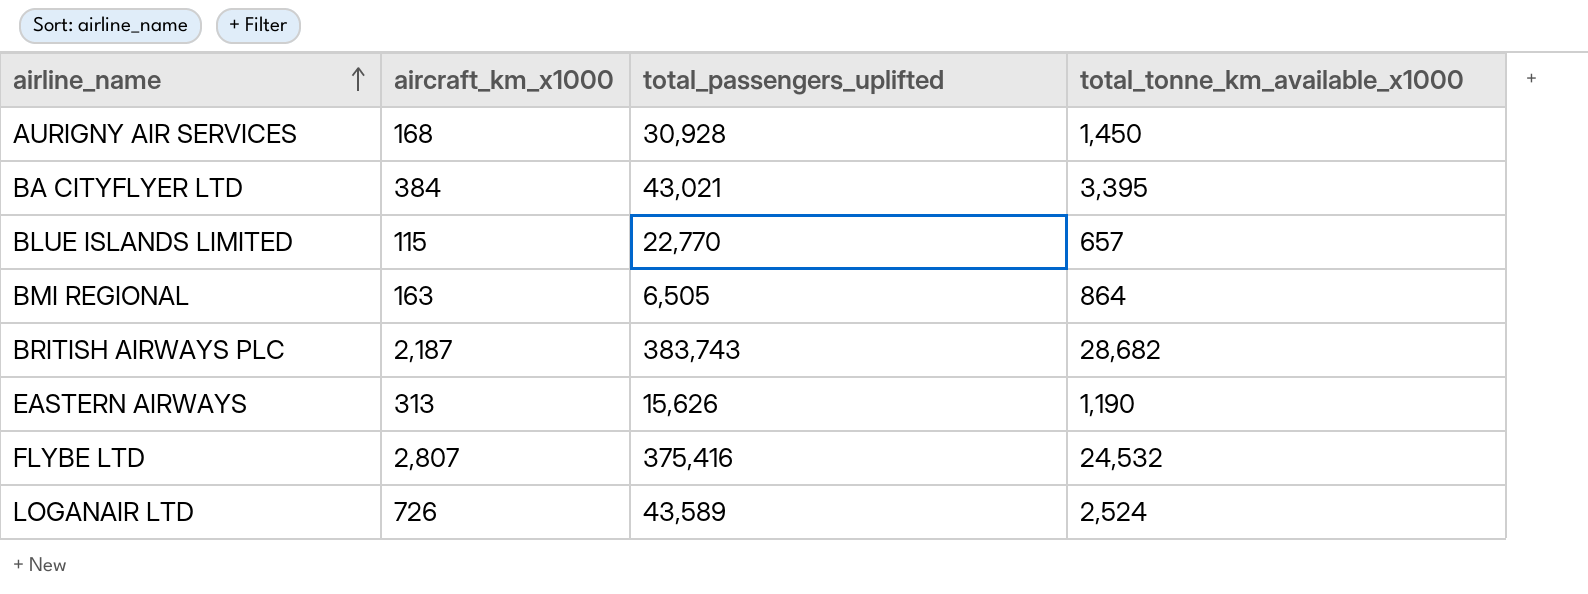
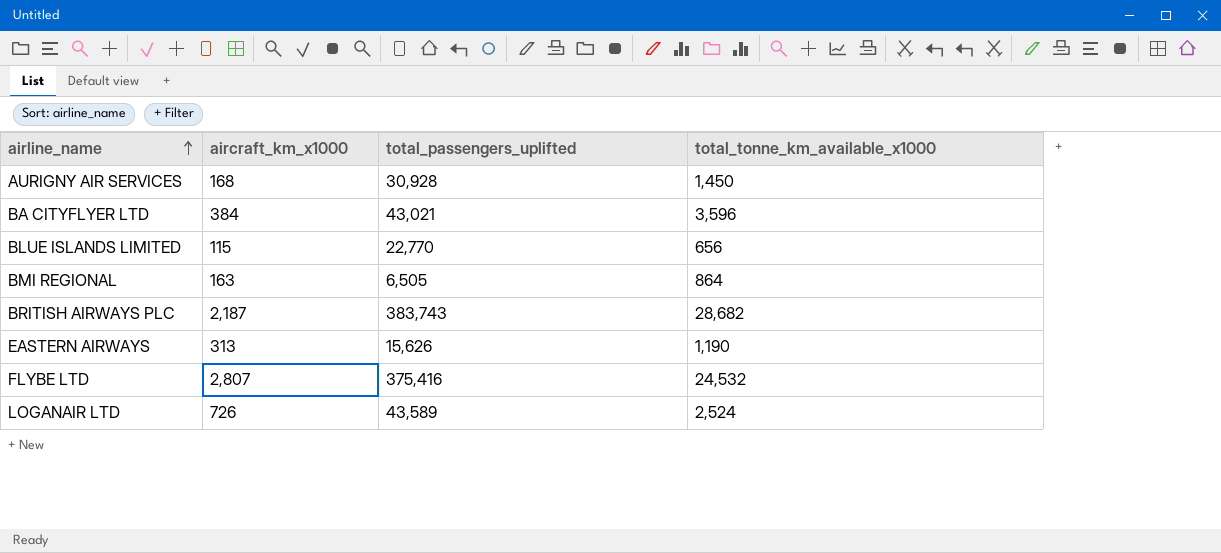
BA CITYFLYER LTD | total_tonne_km_available_x1000: 3,395 -> 3,596
BLUE ISLANDS LIMITED | total_tonne_km_available_x1000: 657 -> 656

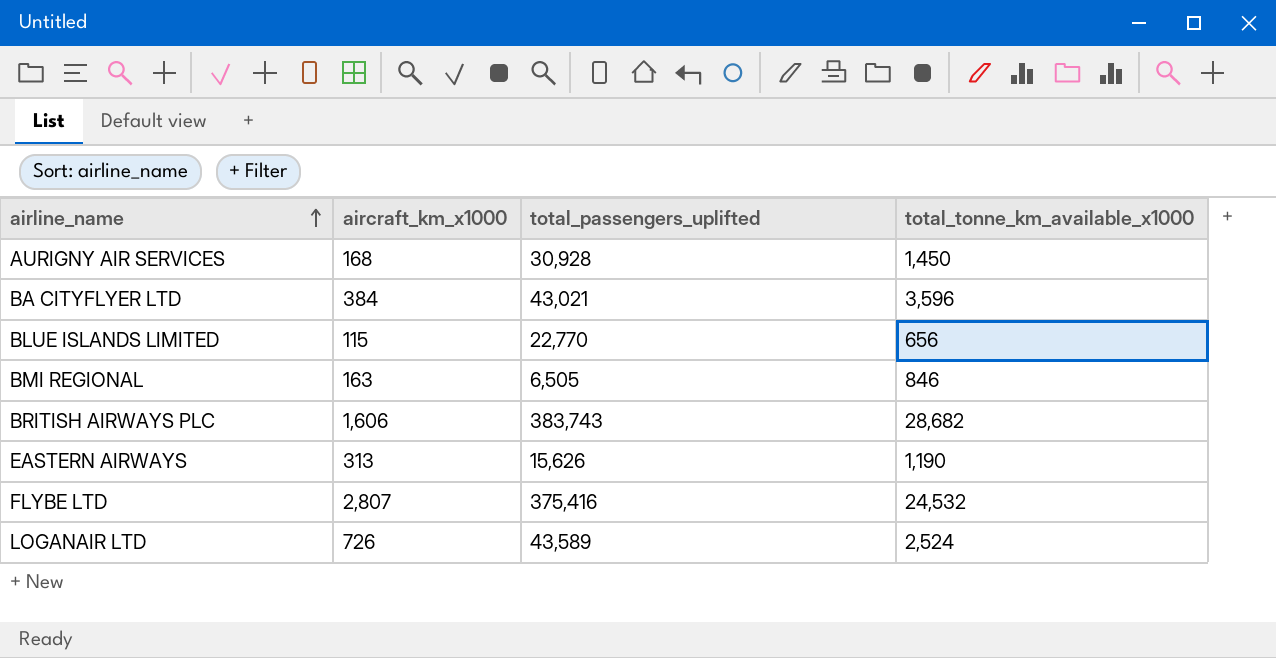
BMI REGIONAL | total_tonne_km_available_x1000: 864 -> 846
BRITISH AIRWAYS PLC | aircraft_km_x1000: 2,187 -> 1,606

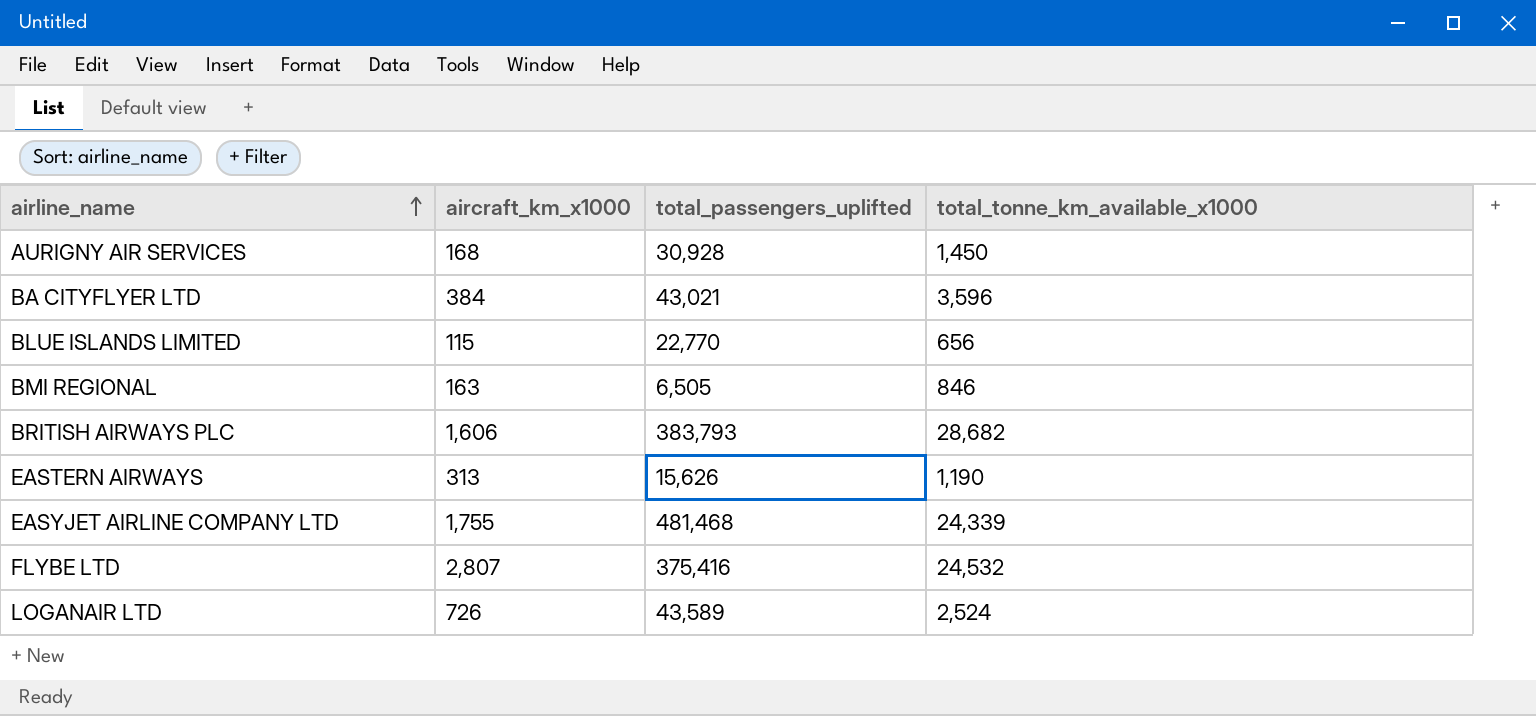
BRITISH AIRWAYS PLC | total_passengers_uplifted: 383,743 -> 383,793
row EASYJET AIRLINE COMPANY LTD: none -> 1,755 | 481,468 | 24,339

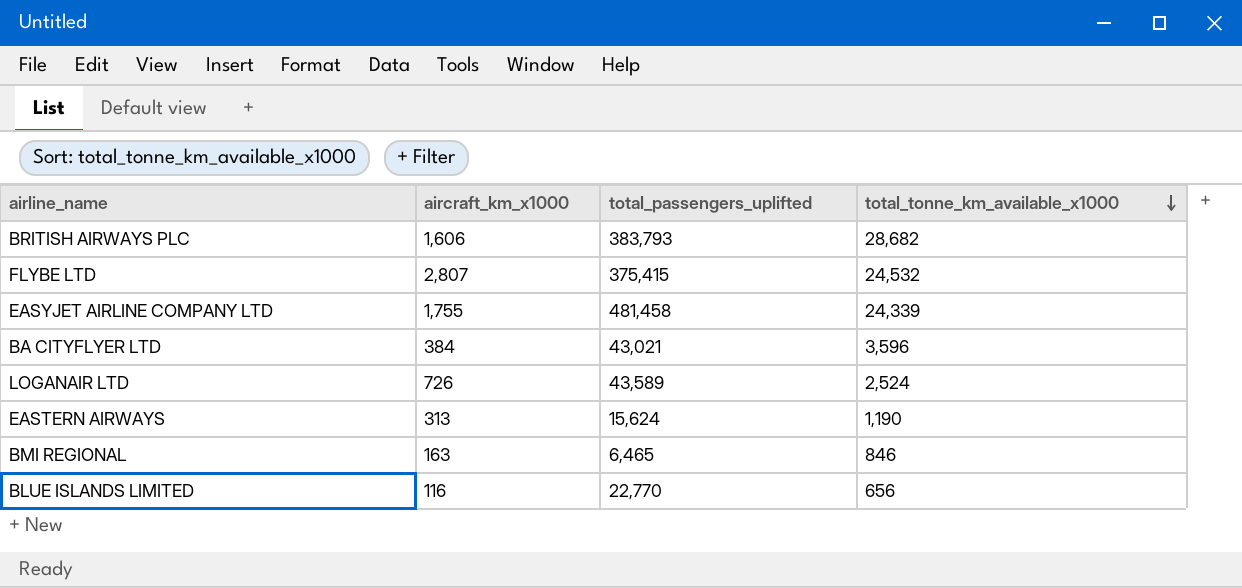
row order: airline_name ascending -> total_tonne_km_available_x1000 descending
row AURIGNY AIR SERVICES: 168 | 30,928 | 1,450 -> none
FLYBE LTD | total_passengers_uplifted: 375,416 -> 375,415
EASYJET AIRLINE COMPANY LTD | total_passengers_uplifted: 481,468 -> 481,458
EASTERN AIRWAYS | total_passengers_uplifted: 15,626 -> 15,624
BMI REGIONAL | total_passengers_uplifted: 6,505 -> 6,465
BLUE ISLANDS LIMITED | aircraft_km_x1000: 115 -> 116

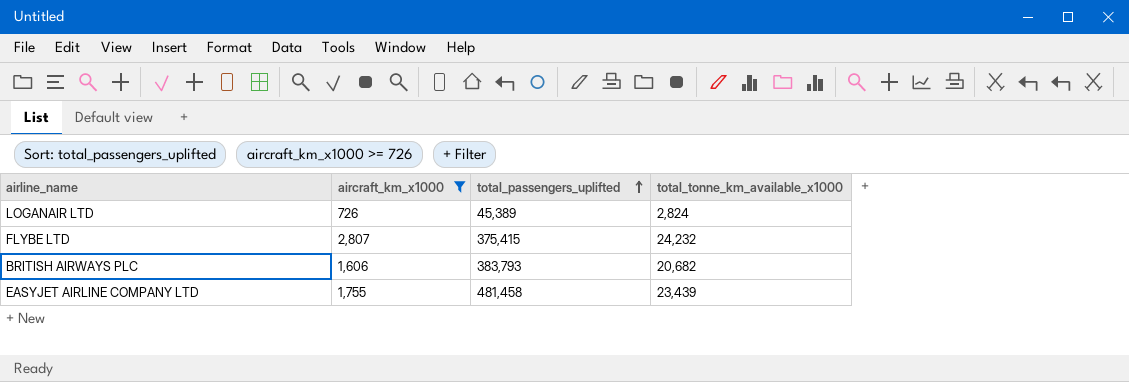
filter: none -> aircraft_km_x1000 >= 726
row order: total_tonne_km_available_x1000 descending -> total_passengers_uplifted ascending
LOGANAIR LTD | total_passengers_uplifted: 43,589 -> 45,389
LOGANAIR LTD | total_tonne_km_available_x1000: 2,524 -> 2,824
FLYBE LTD | total_tonne_km_available_x1000: 24,532 -> 24,232
BRITISH AIRWAYS PLC | total_tonne_km_available_x1000: 28,682 -> 20,682
EASYJET AIRLINE COMPANY LTD | total_tonne_km_available_x1000: 24,339 -> 23,439

